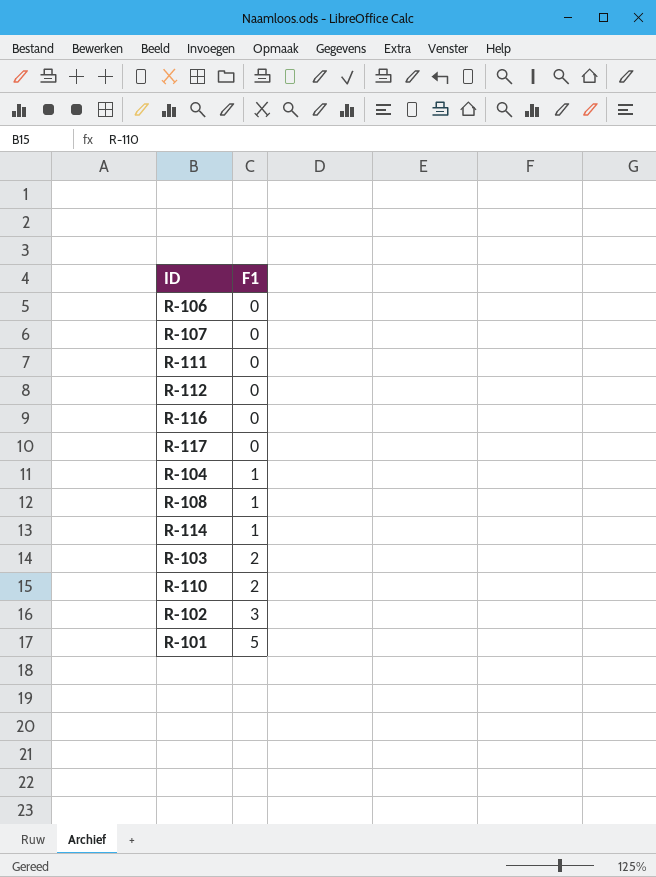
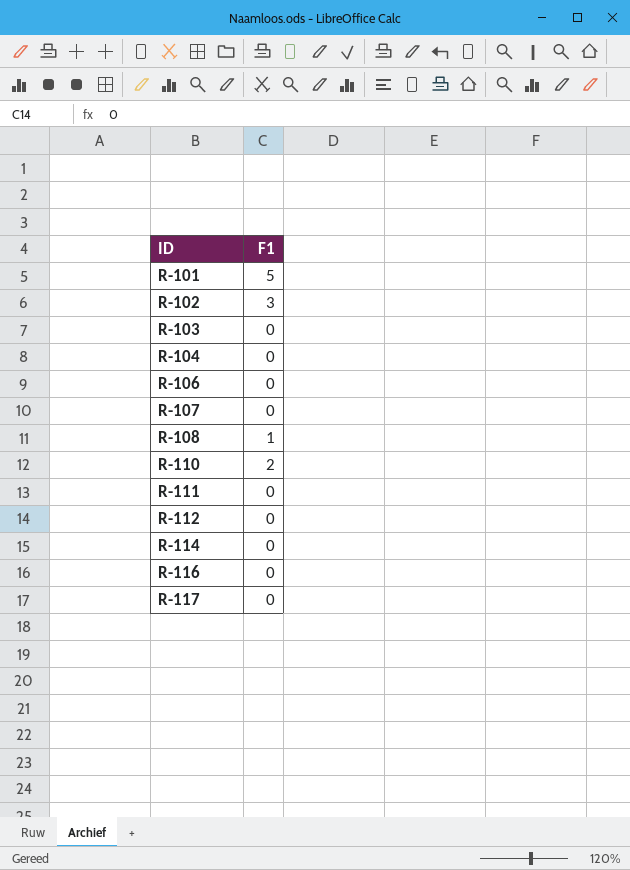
row order: F1 ascending -> ID ascending
R-103 | F1: 2 -> 0
R-104 | F1: 1 -> 0
R-114 | F1: 1 -> 0

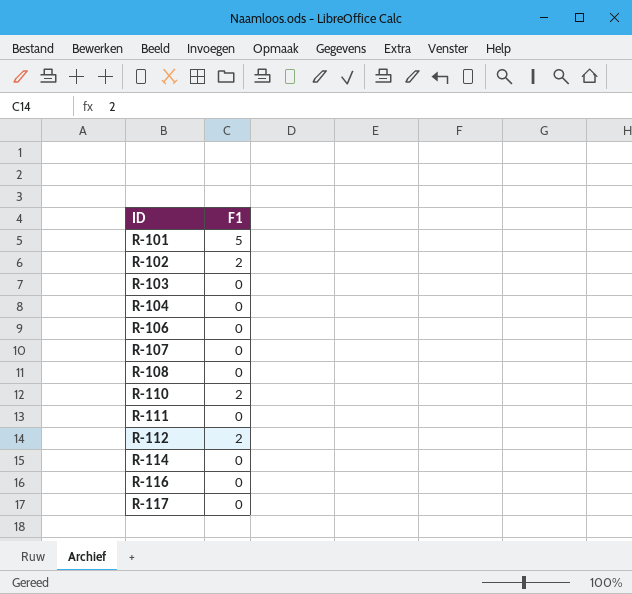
R-102 | F1: 3 -> 2
R-108 | F1: 1 -> 0
R-112 | F1: 0 -> 2

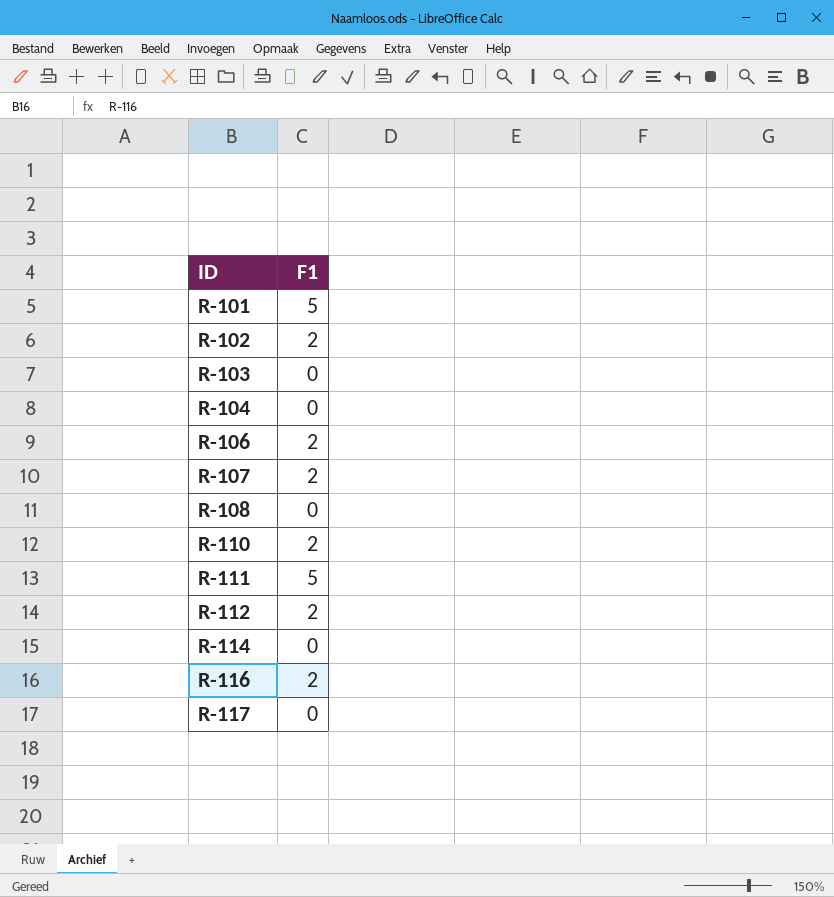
R-106 | F1: 0 -> 2
R-107 | F1: 0 -> 2
R-111 | F1: 0 -> 5
R-116 | F1: 0 -> 2

